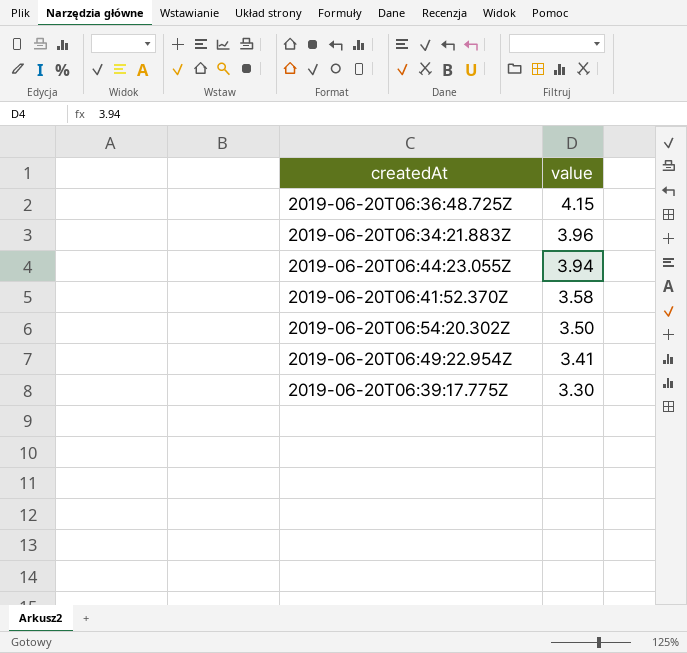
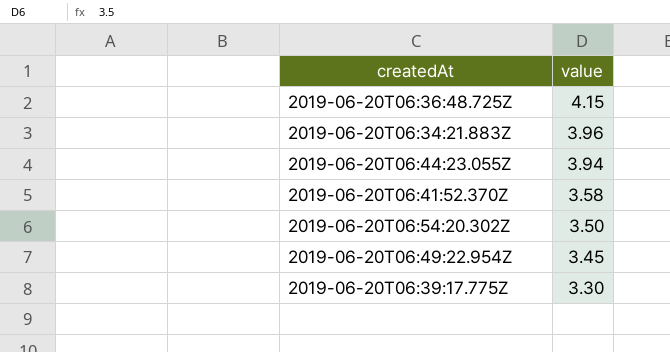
2019-06-20T06:49:22.954Z | value: 3.41 -> 3.45

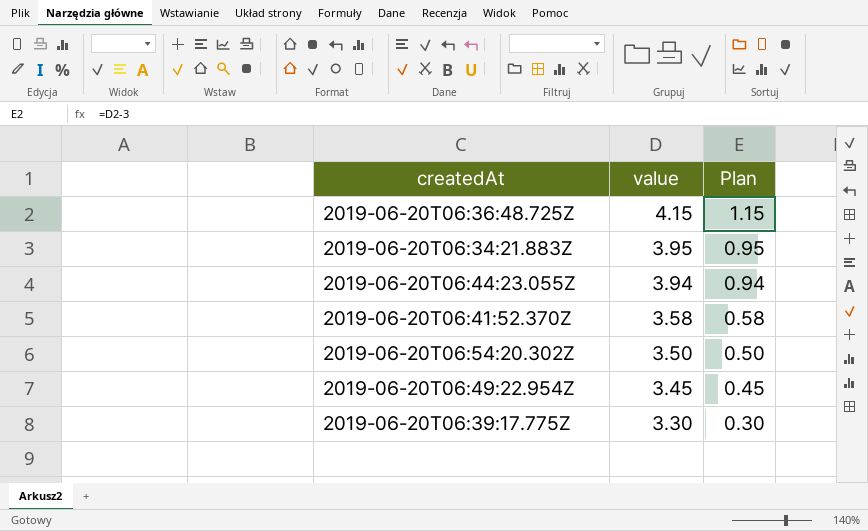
column Plan | formula: none -> [value] - 3
2019-06-20T06:34:21.883Z | value: 3.96 -> 3.95

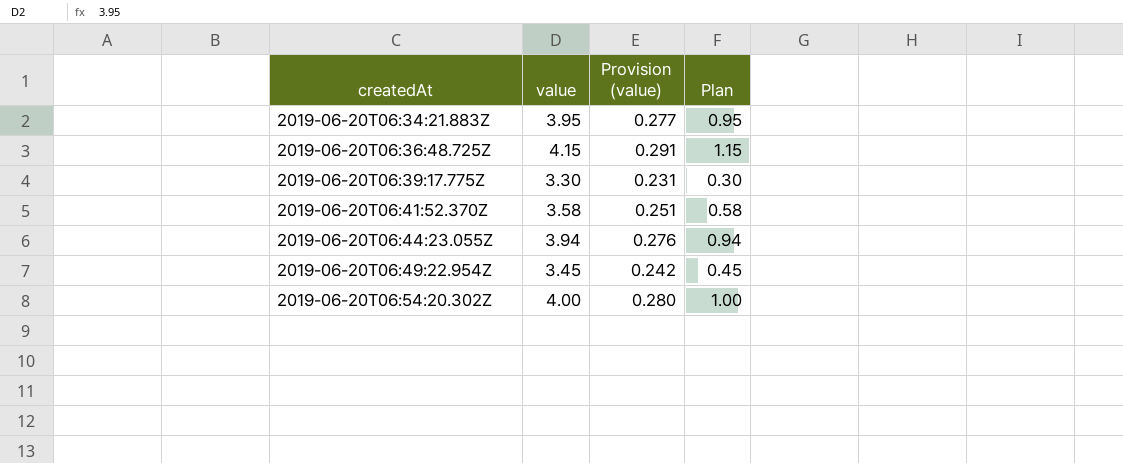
row order: value descending -> createdAt ascending
column Provision (value) | formula: none -> [value] * 0.07
2019-06-20T06:54:20.302Z | value: 3.50 -> 4.00
2019-06-20T06:54:20.302Z | Plan: 0.50 -> 1.00

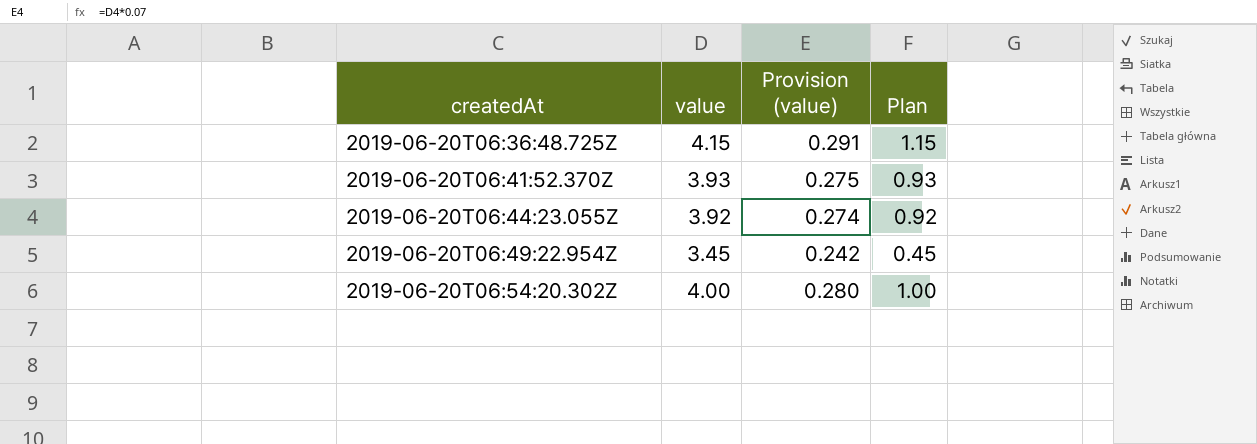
row 2019-06-20T06:34:21.883Z: 3.95 | 0.277 | 0.95 -> none
row 2019-06-20T06:39:17.775Z: 3.30 | 0.231 | 0.30 -> none
2019-06-20T06:41:52.370Z | value: 3.58 -> 3.93
2019-06-20T06:41:52.370Z | Provision (value): 0.251 -> 0.275
2019-06-20T06:41:52.370Z | Plan: 0.58 -> 0.93
2019-06-20T06:44:23.055Z | value: 3.94 -> 3.92
2019-06-20T06:44:23.055Z | Provision (value): 0.276 -> 0.274
2019-06-20T06:44:23.055Z | Plan: 0.94 -> 0.92

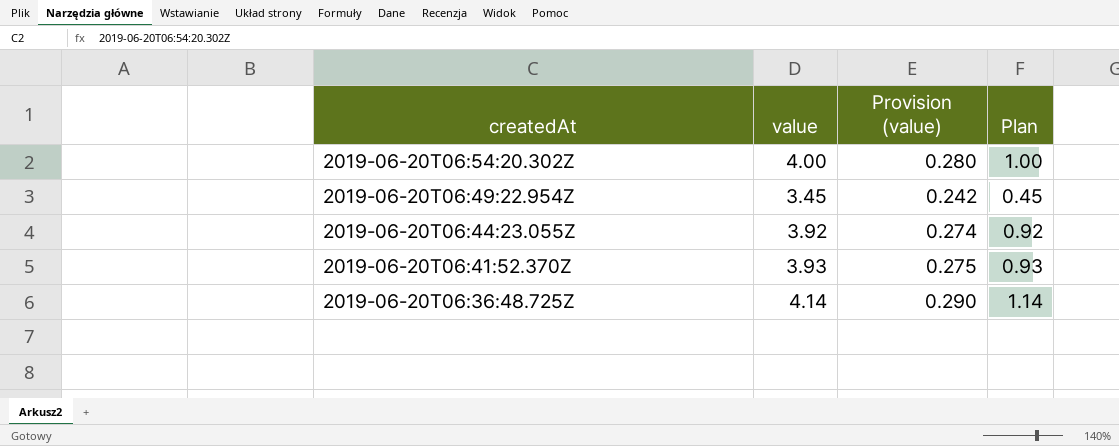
row order: createdAt ascending -> createdAt descending
2019-06-20T06:36:48.725Z | value: 4.15 -> 4.14
2019-06-20T06:36:48.725Z | Provision (value): 0.291 -> 0.290
2019-06-20T06:36:48.725Z | Plan: 1.15 -> 1.14

